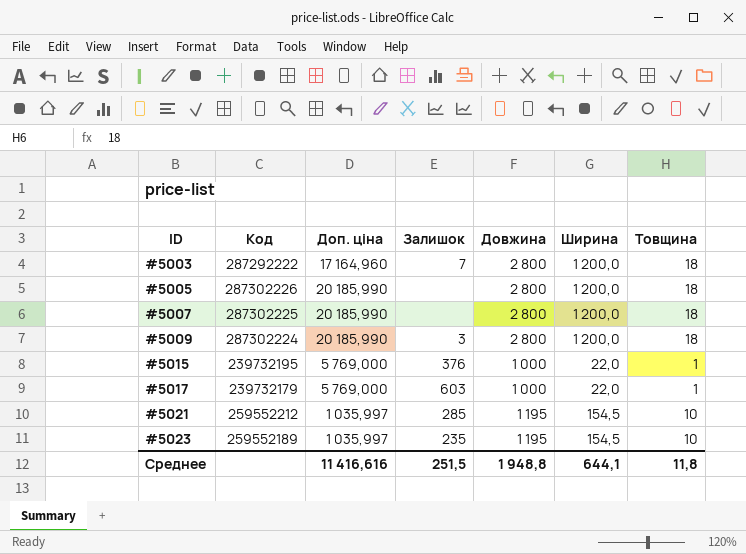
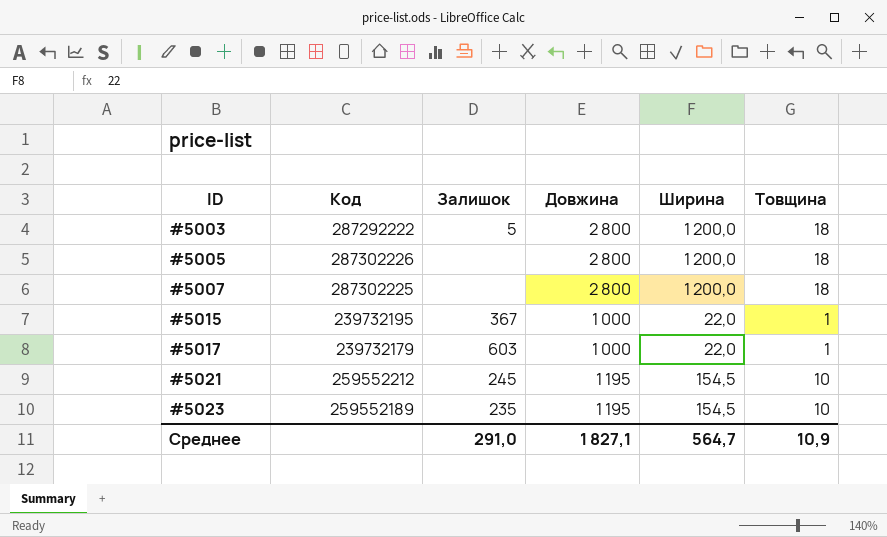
column Доп. ціна | position: 3 -> none
row #5009: 287302224 | 20 185,990 | 3 | 2 800 | 1 200,0 | 18 -> none
#5003 | Залишок: 7 -> 5
#5015 | Залишок: 376 -> 367
#5021 | Залишок: 285 -> 245
Среднее | Залишок: 251,5 -> 291,0
Среднее | Довжина: 1 948,8 -> 1 827,1
Среднее | Ширина: 644,1 -> 564,7
Среднее | Товщина: 11,8 -> 10,9

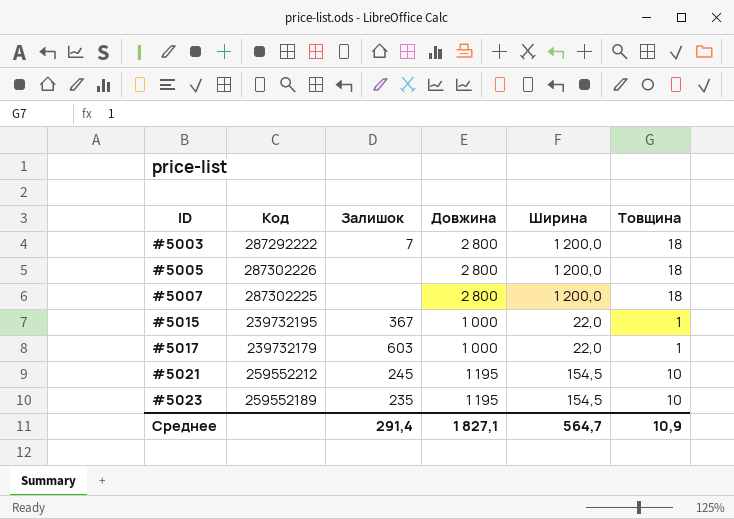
#5003 | Залишок: 5 -> 7
Среднее | Залишок: 291,0 -> 291,4

